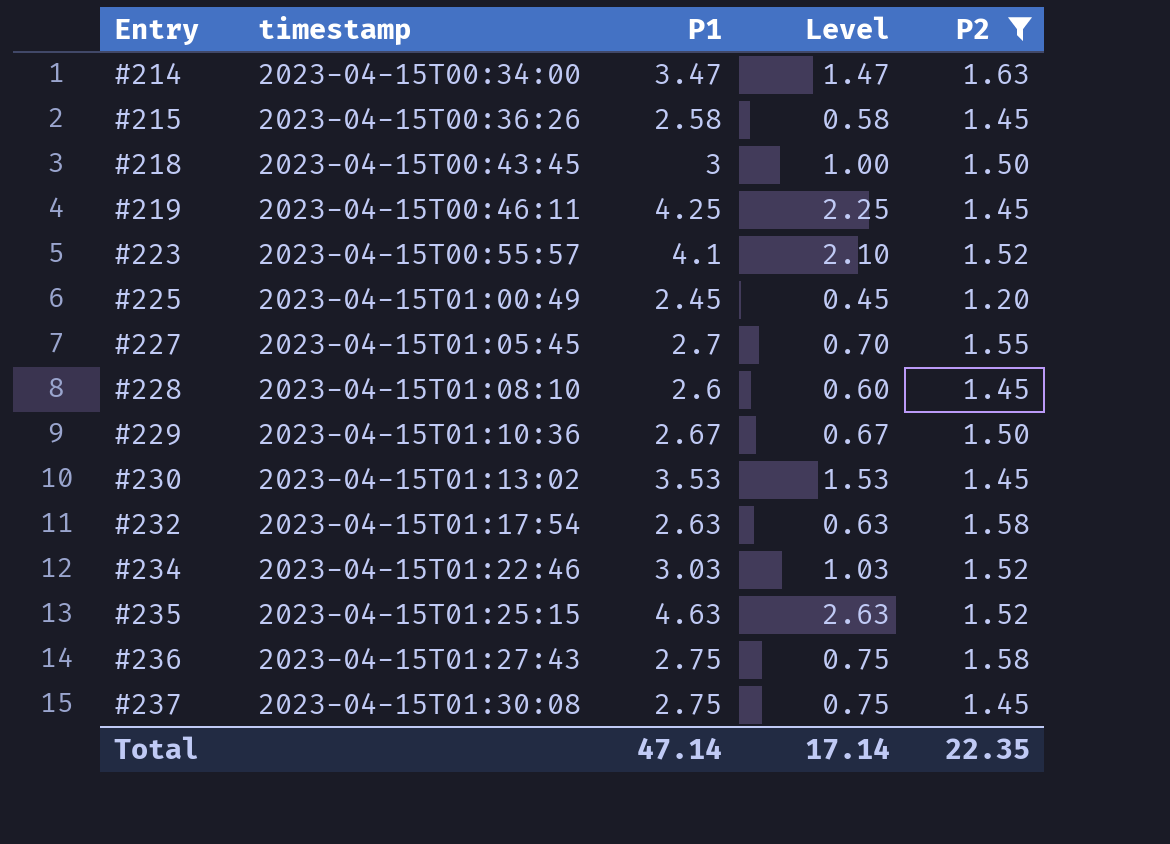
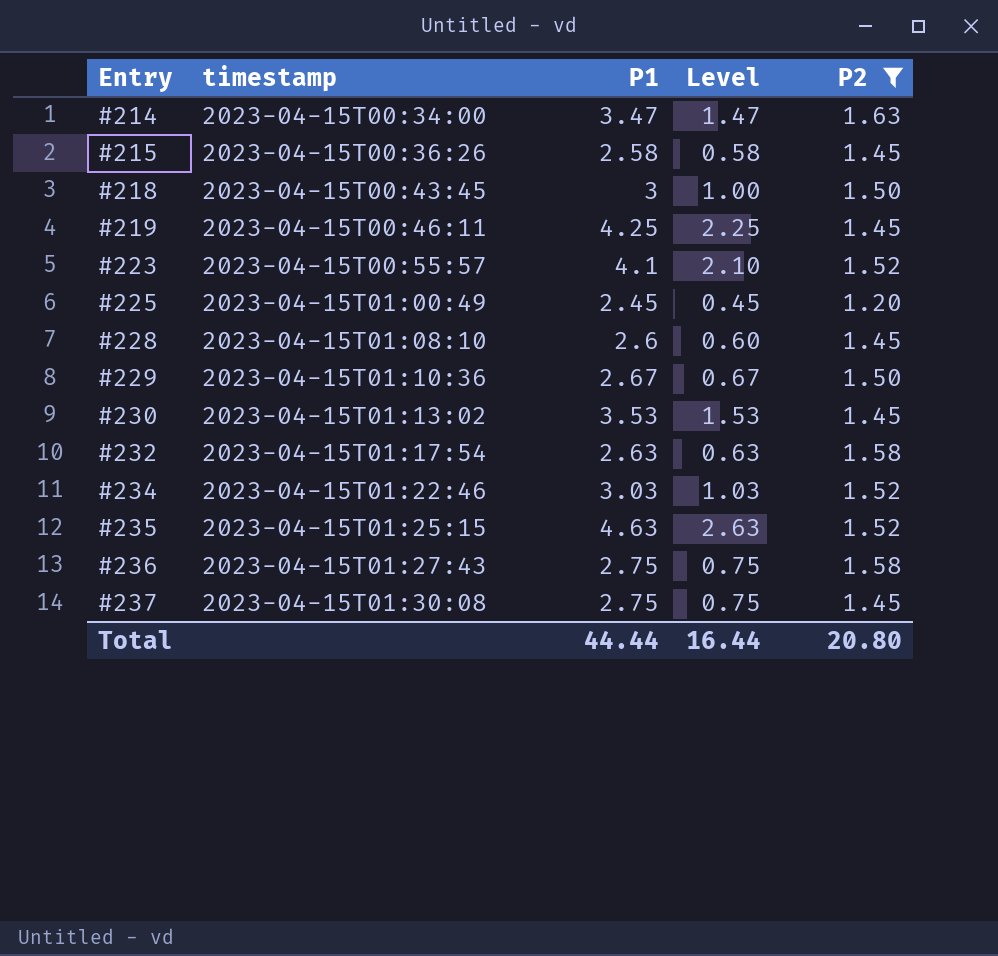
row #227: 2023-04-15T01:05:45 | 2.7 | 0.70 | 1.55 -> none
Total | P1: 47.14 -> 44.44
Total | Level: 17.14 -> 16.44
Total | P2: 22.35 -> 20.80

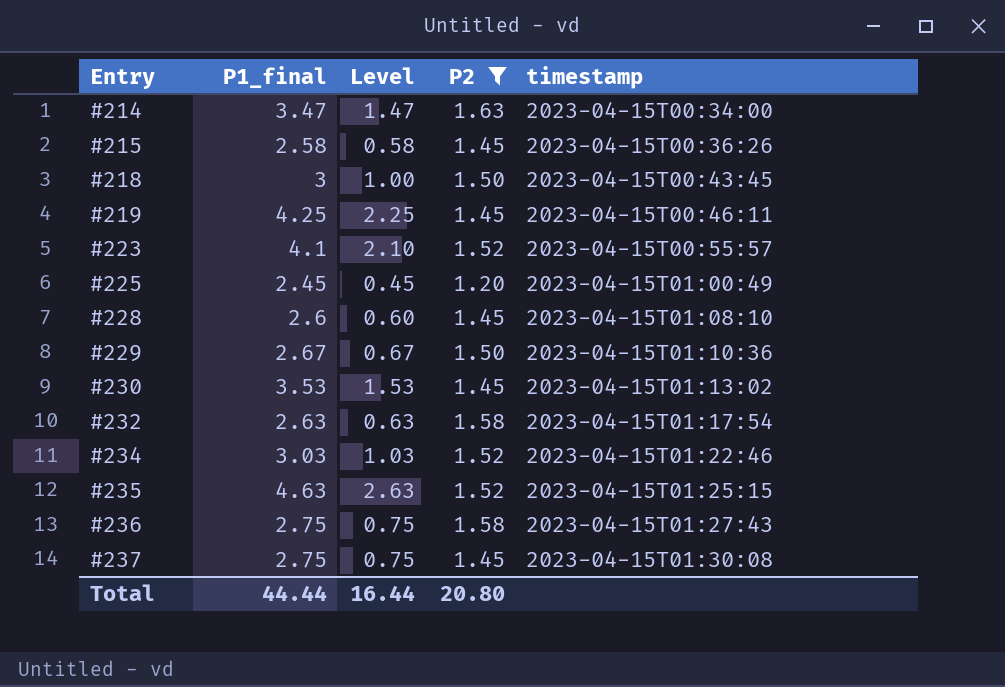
column name: P1 -> P1_final
column timestamp | position: 2 -> 5

